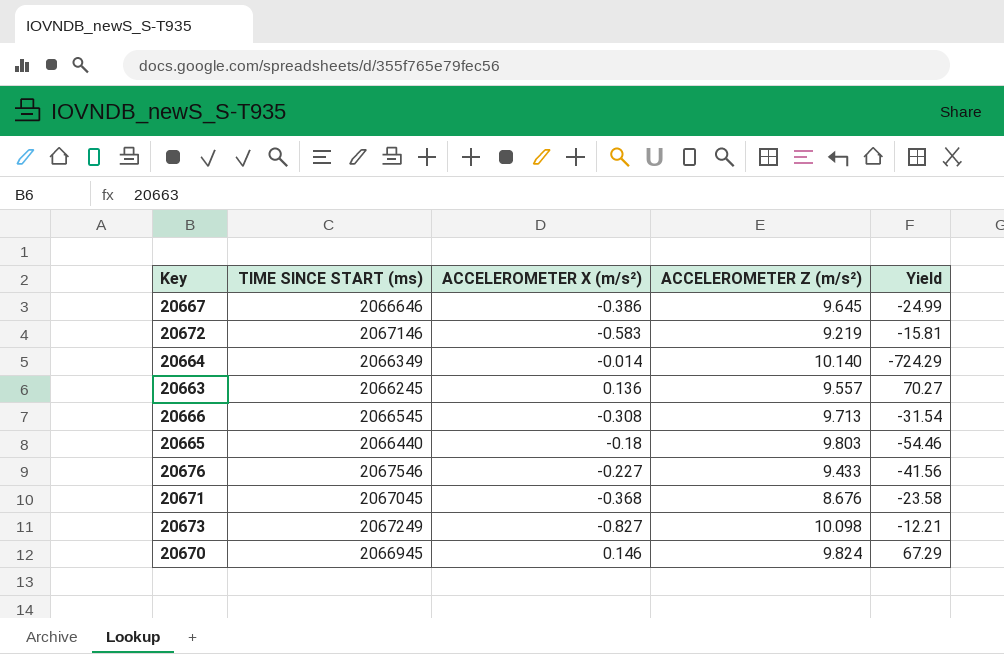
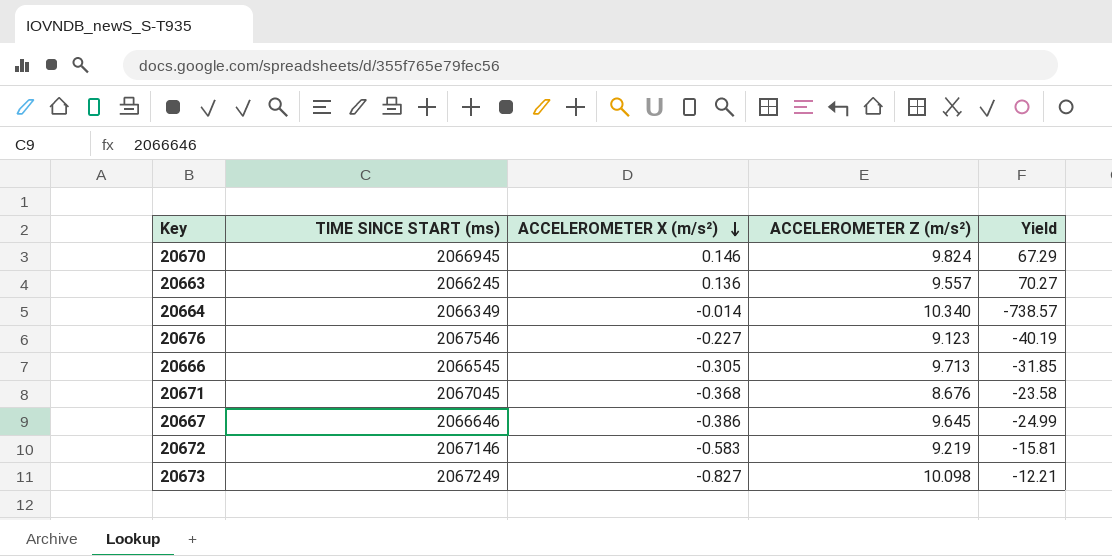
row order: none -> ACCELEROMETER X (m/s²) descending
row 20665: 2066440 | -0.18 | 9.803 | -54.46 -> none
20664 | ACCELEROMETER Z (m/s²): 10.140 -> 10.340
20664 | Yield: -724.29 -> -738.57
20676 | ACCELEROMETER Z (m/s²): 9.433 -> 9.123
20676 | Yield: -41.56 -> -40.19
20666 | ACCELEROMETER X (m/s²): -0.308 -> -0.305
20666 | Yield: -31.54 -> -31.85

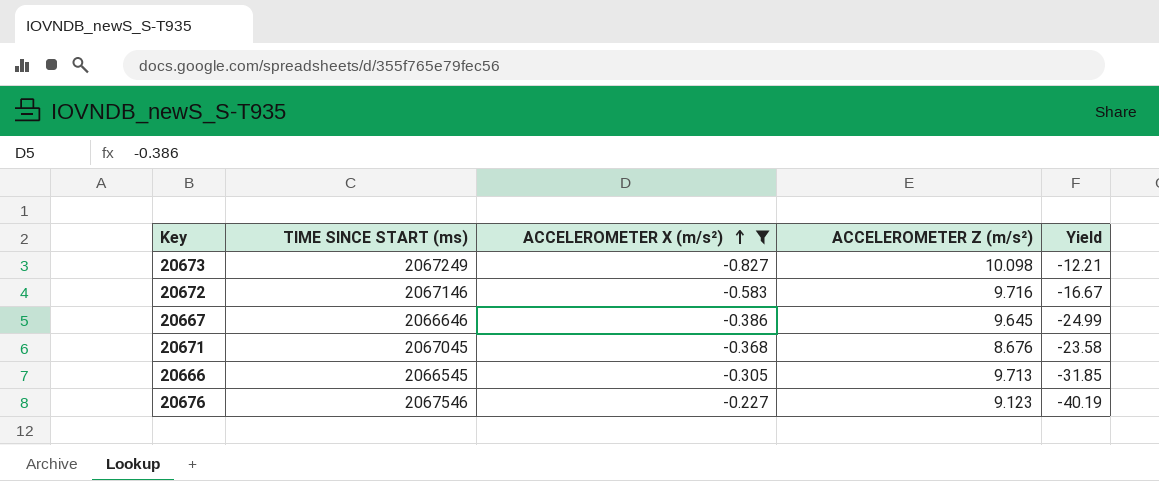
filter: none -> ACCELEROMETER X (m/s²) <= -0.227
row order: ACCELEROMETER X (m/s²) descending -> ACCELEROMETER X (m/s²) ascending
20672 | ACCELEROMETER Z (m/s²): 9.219 -> 9.716
20672 | Yield: -15.81 -> -16.67

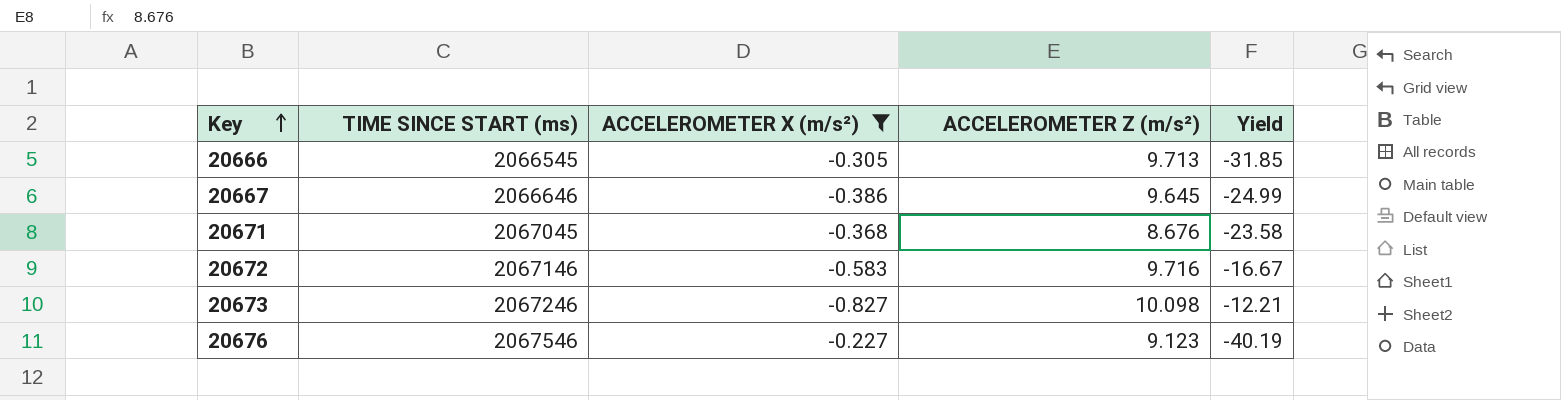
row order: ACCELEROMETER X (m/s²) ascending -> Key ascending
20673 | TIME SINCE START (ms): 2067249 -> 2067246

